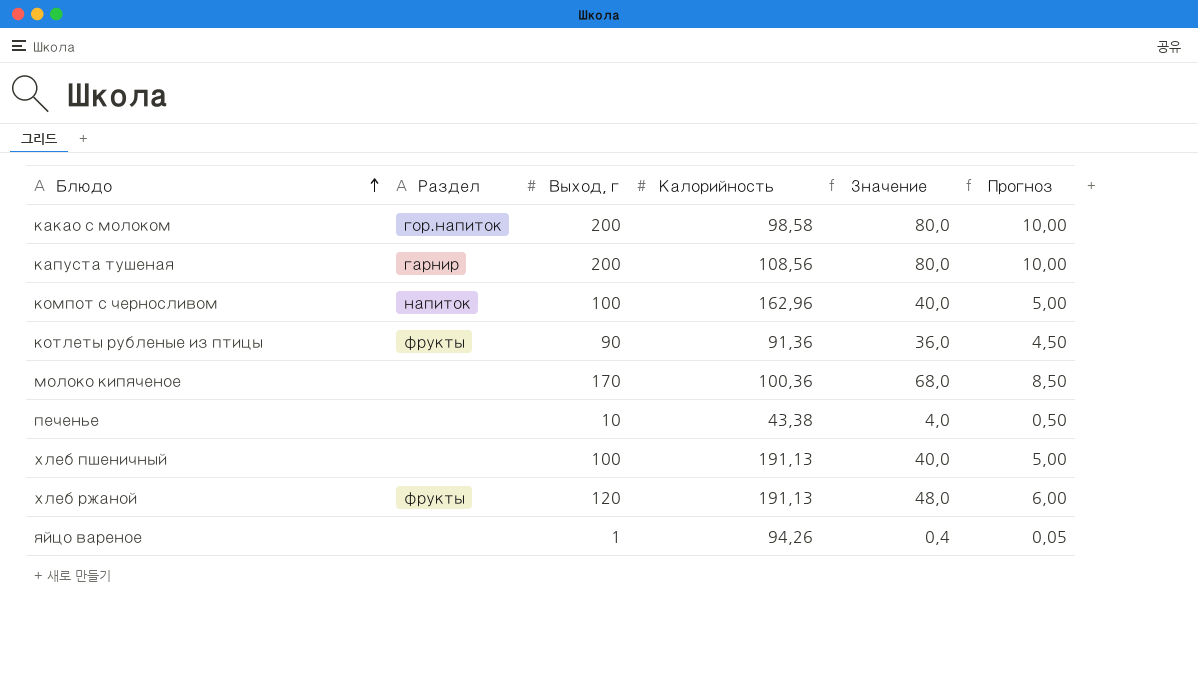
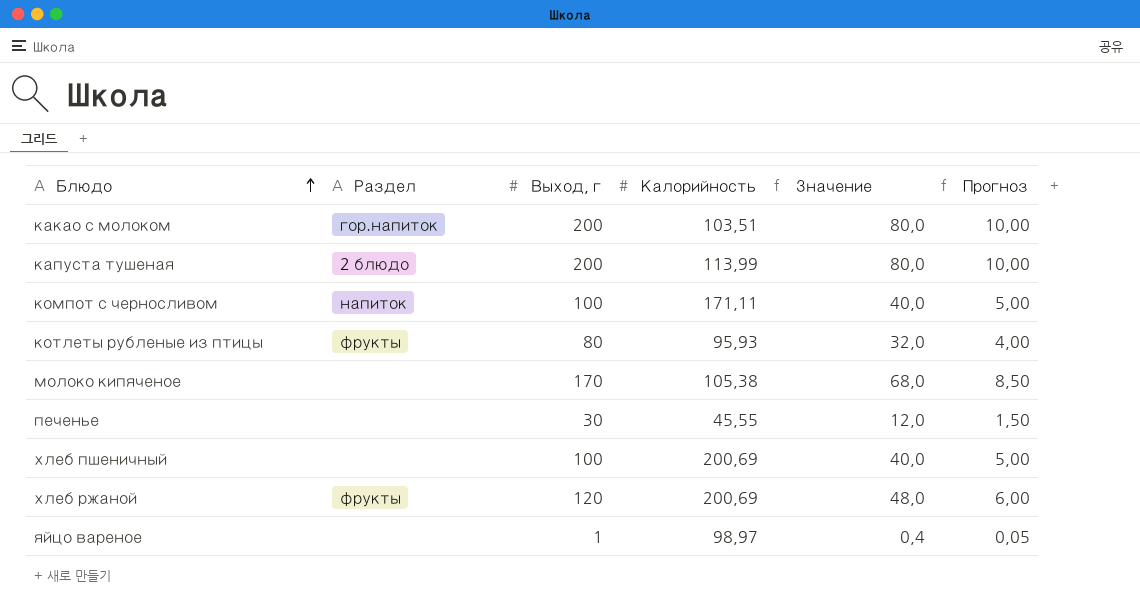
какао с молоком | Калорийность: 98,58 -> 103,51
капуста тушеная | Раздел: гарнир -> 2 блюдо
капуста тушеная | Калорийность: 108,56 -> 113,99
компот с черносливом | Калорийность: 162,96 -> 171,11
котлеты рубленые из птицы | Выход, г: 90 -> 80
котлеты рубленые из птицы | Калорийность: 91,36 -> 95,93
котлеты рубленые из птицы | Значение: 36,0 -> 32,0
котлеты рубленые из птицы | Прогноз: 4,50 -> 4,00
молоко кипяченое | Калорийность: 100,36 -> 105,38
печенье | Выход, г: 10 -> 30
печенье | Калорийность: 43,38 -> 45,55
печенье | Значение: 4,0 -> 12,0
печенье | Прогноз: 0,50 -> 1,50
хлеб пшеничный | Калорийность: 191,13 -> 200,69
хлеб ржаной | Калорийность: 191,13 -> 200,69
яйцо вареное | Калорийность: 94,26 -> 98,97

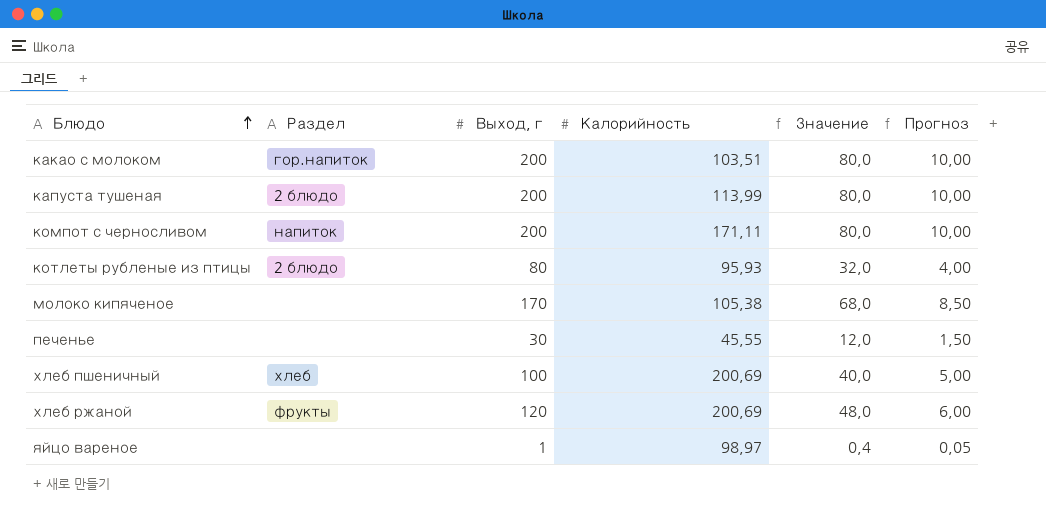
компот с черносливом | Выход, г: 100 -> 200
компот с черносливом | Значение: 40,0 -> 80,0
компот с черносливом | Прогноз: 5,00 -> 10,00
котлеты рубленые из птицы | Раздел: фрукты -> 2 блюдо
хлеб пшеничный | Раздел: none -> хлеб

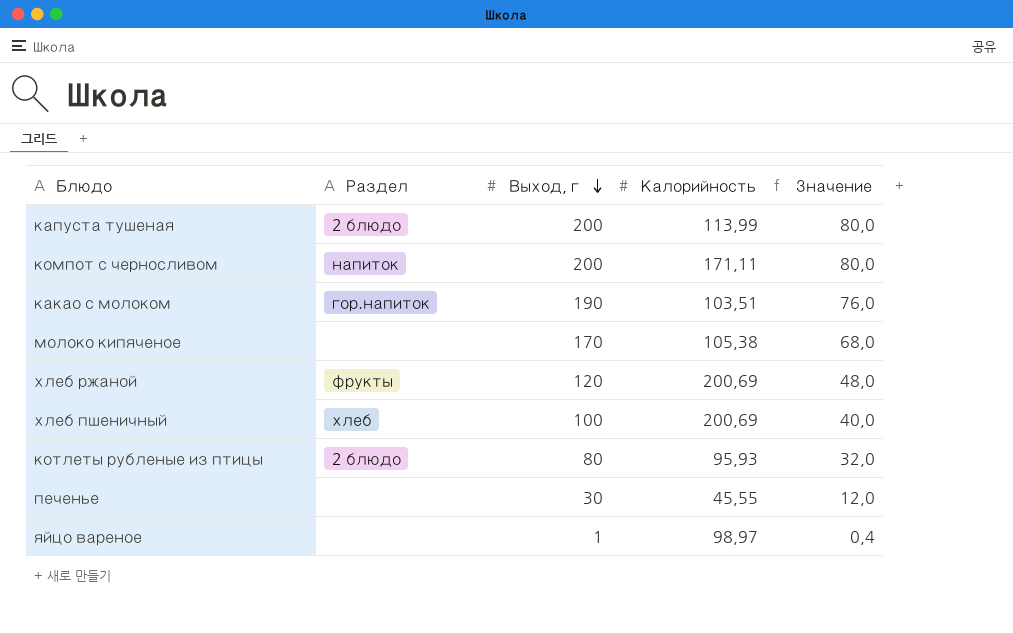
row order: Блюдо ascending -> Выход, г descending
column Прогноз | formula: [Выход, г] * 0,05 -> none
какао с молоком | Выход, г: 200 -> 190
какао с молоком | Значение: 80,0 -> 76,0

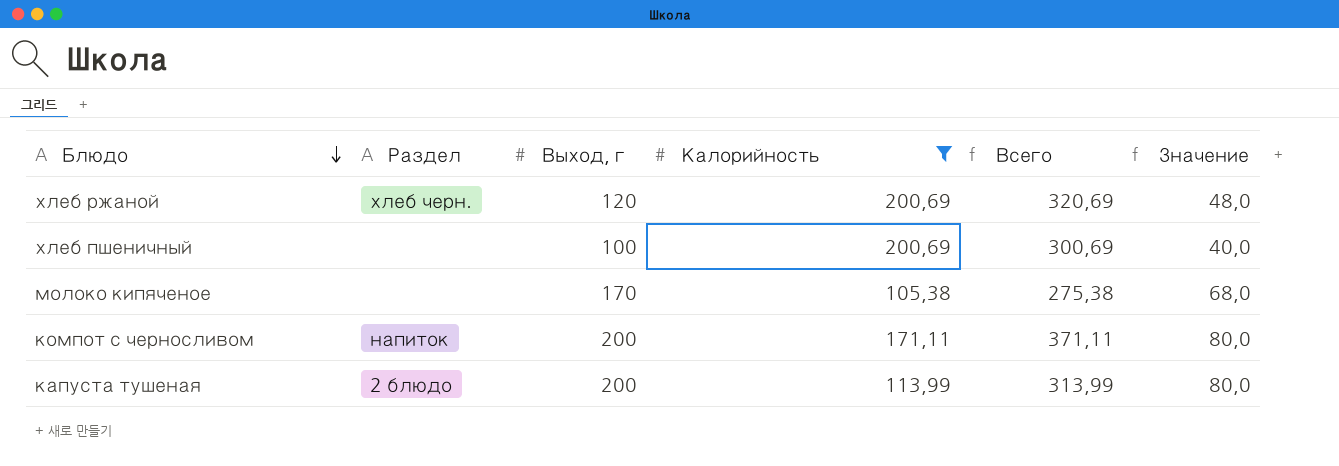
filter: none -> Калорийность >= 105,38
row order: Выход, г descending -> Блюдо descending
column Всего | formula: none -> [Выход, г] + [Калорийность]
хлеб ржаной | Раздел: фрукты -> хлеб черн.
хлеб пшеничный | Раздел: хлеб -> none

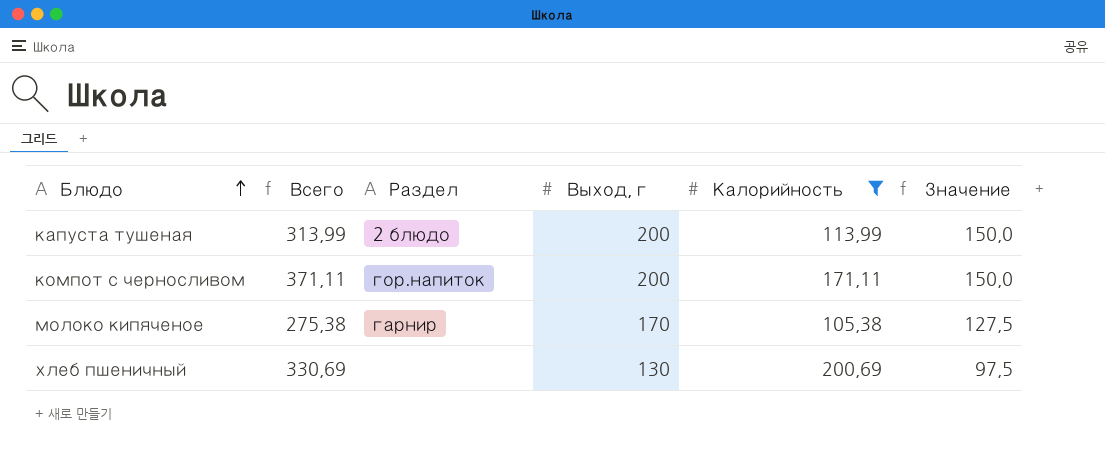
row order: Блюдо descending -> Блюдо ascending
column Всего | position: 5 -> 2
column Значение | formula: [Выход, г] * 0,4 -> [Выход, г] * 0,75
row хлеб ржаной: хлеб черн. | 120 | 200,69 | 320,69 | 48,0 -> none
компот с черносливом | Раздел: напиток -> гор.напиток
молоко кипяченое | Раздел: none -> гарнир
хлеб пшеничный | Всего: 300,69 -> 330,69
хлеб пшеничный | Выход, г: 100 -> 130

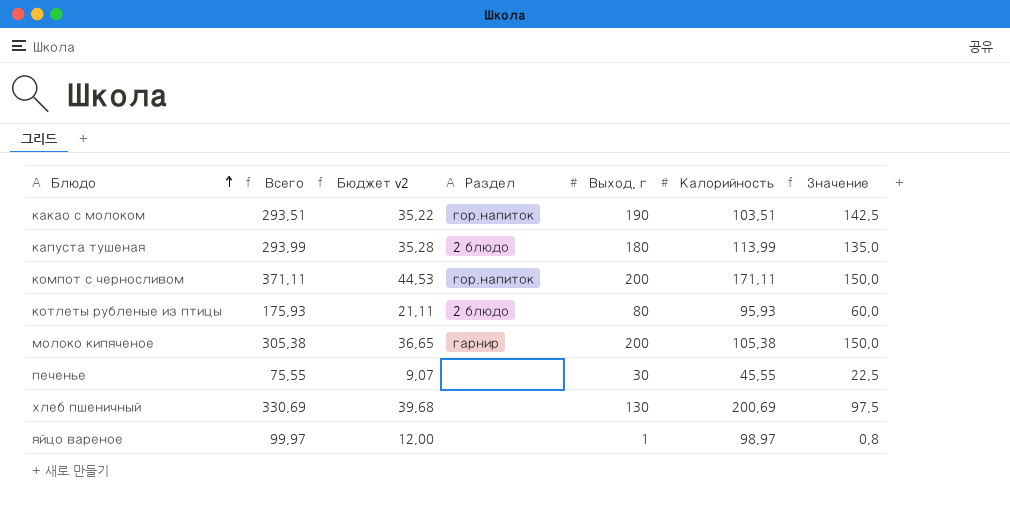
filter: Калорийность >= 105,38 -> none
column Бюджет v2 | formula: none -> [Всего] * 0,12
капуста тушеная | Всего: 313,99 -> 293,99
капуста тушеная | Выход, г: 200 -> 180
капуста тушеная | Значение: 150,0 -> 135,0
молоко кипяченое | Всего: 275,38 -> 305,38
молоко кипяченое | Выход, г: 170 -> 200
молоко кипяченое | Значение: 127,5 -> 150,0

